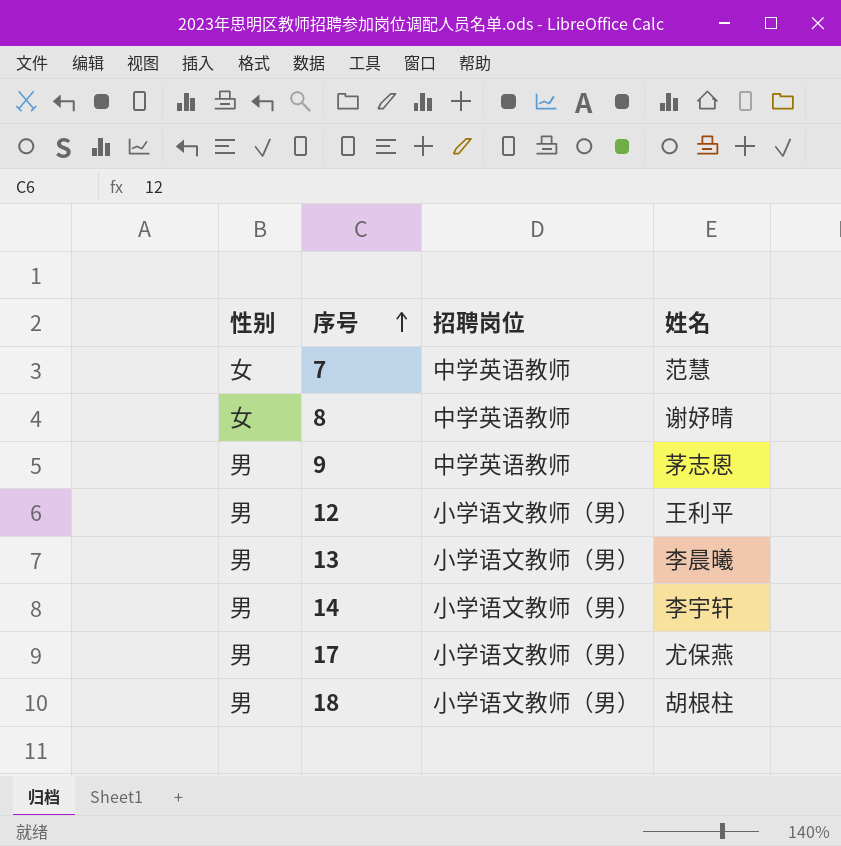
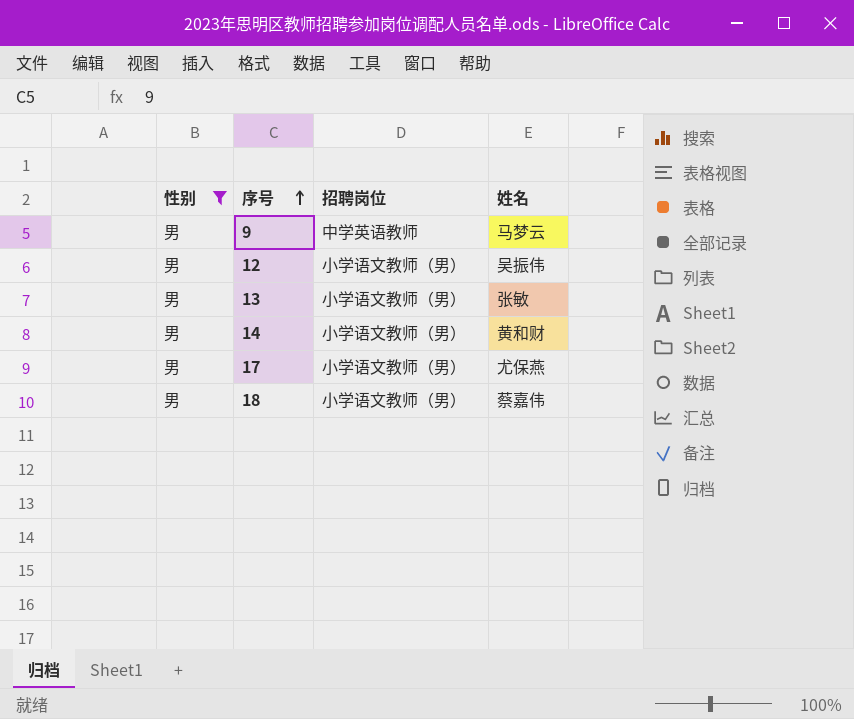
filter: none -> 性别 = 男
9 | 姓名: 茅志恩 -> 马梦云
12 | 姓名: 王利平 -> 吴振伟
13 | 姓名: 李晨曦 -> 张敏
14 | 姓名: 李宇轩 -> 黄和财
18 | 姓名: 胡根柱 -> 蔡嘉伟

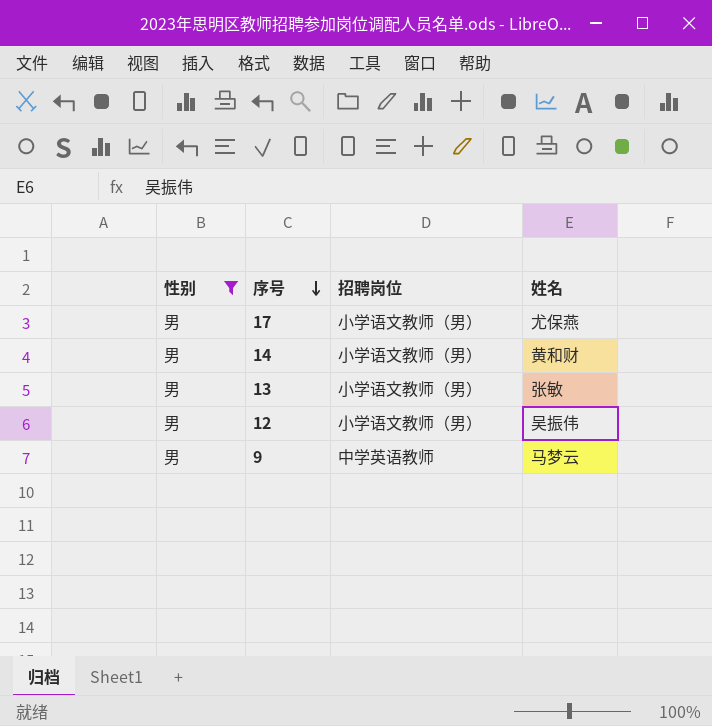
row order: 序号 ascending -> 序号 descending
row 18: 男 | 小学语文教师（男） | 蔡嘉伟 -> none

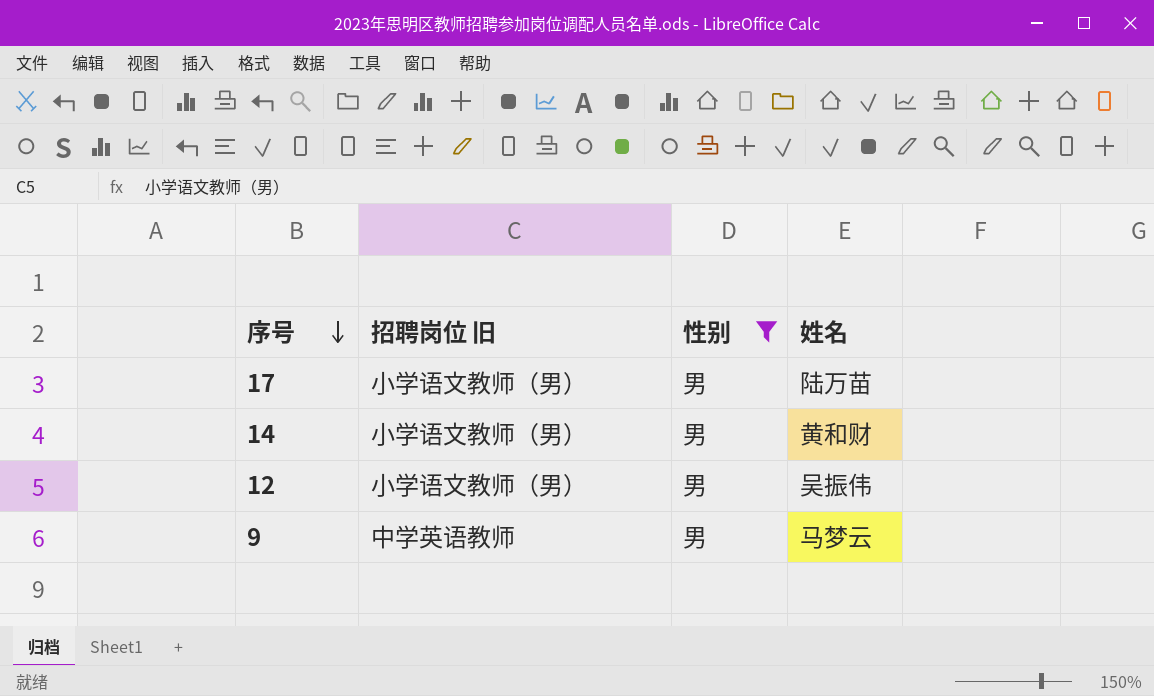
column name: 招聘岗位 -> 招聘岗位 旧
column 性别 | position: 1 -> 3
row 13: 男 | 小学语文教师（男） | 张敏 -> none
17 | 姓名: 尤保燕 -> 陆万苗

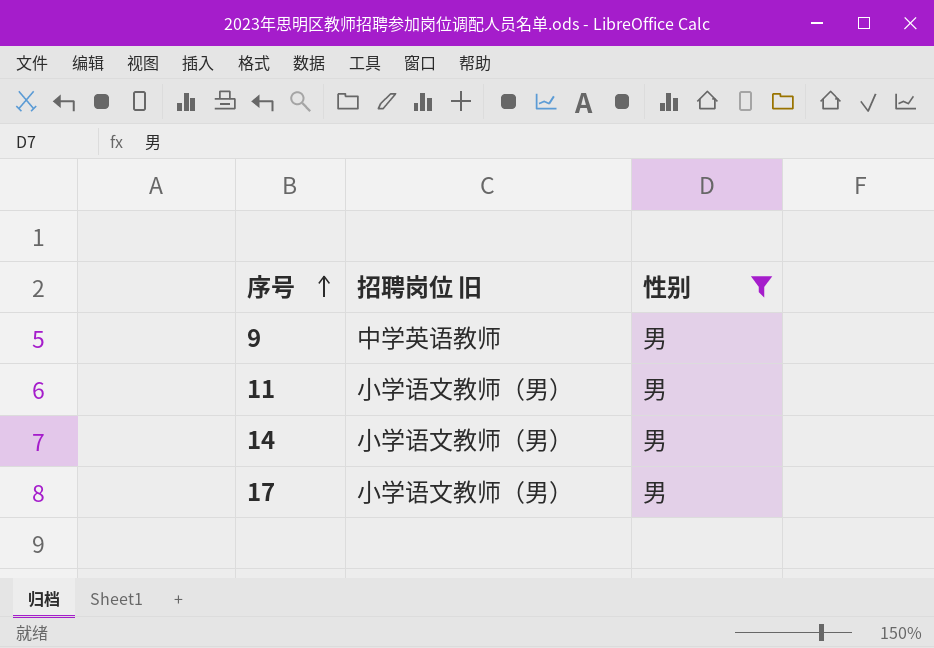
row order: 序号 descending -> 序号 ascending
column 姓名 | position: 4 -> none
row 12: 小学语文教师（男） | 男 | 吴振伟 -> none
row 11: none -> 小学语文教师（男） | 男

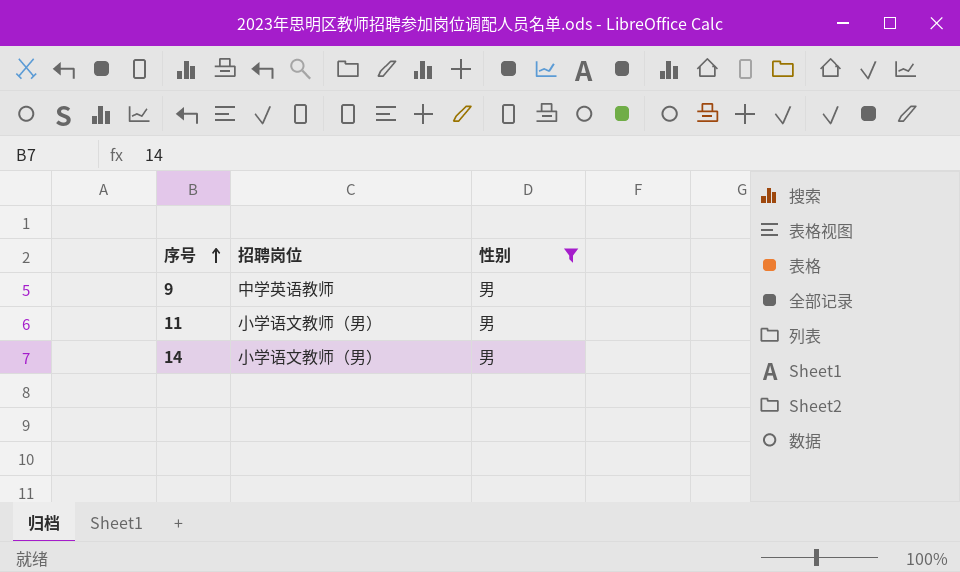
column name: 招聘岗位 旧 -> 招聘岗位
row 17: 小学语文教师（男） | 男 -> none

